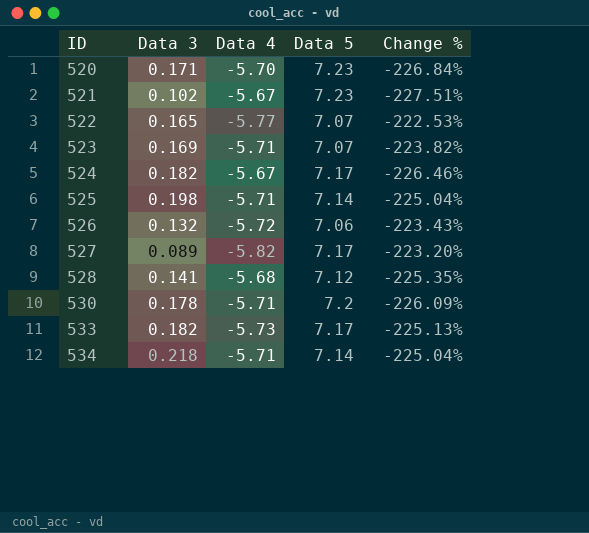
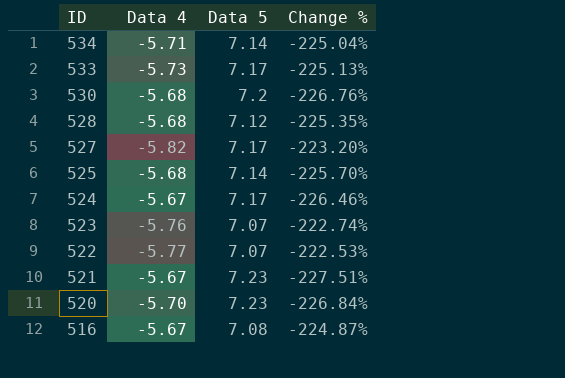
row order: ID ascending -> ID descending
column Data 3 | position: 2 -> none
row 526: 0.132 | -5.72 | 7.06 | -223.43% -> none
530 | Data 4: -5.71 -> -5.68
530 | Change %: -226.09% -> -226.76%
525 | Data 4: -5.71 -> -5.68
525 | Change %: -225.04% -> -225.70%
523 | Data 4: -5.71 -> -5.76
523 | Change %: -223.82% -> -222.74%
row 516: none -> -5.67 | 7.08 | -224.87%

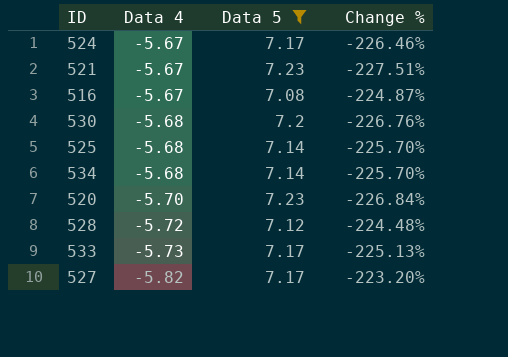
filter: none -> Data 5 != 7.07
row order: ID descending -> Data 4 descending
534 | Data 4: -5.71 -> -5.68
534 | Change %: -225.04% -> -225.70%
528 | Data 4: -5.68 -> -5.72
528 | Change %: -225.35% -> -224.48%

